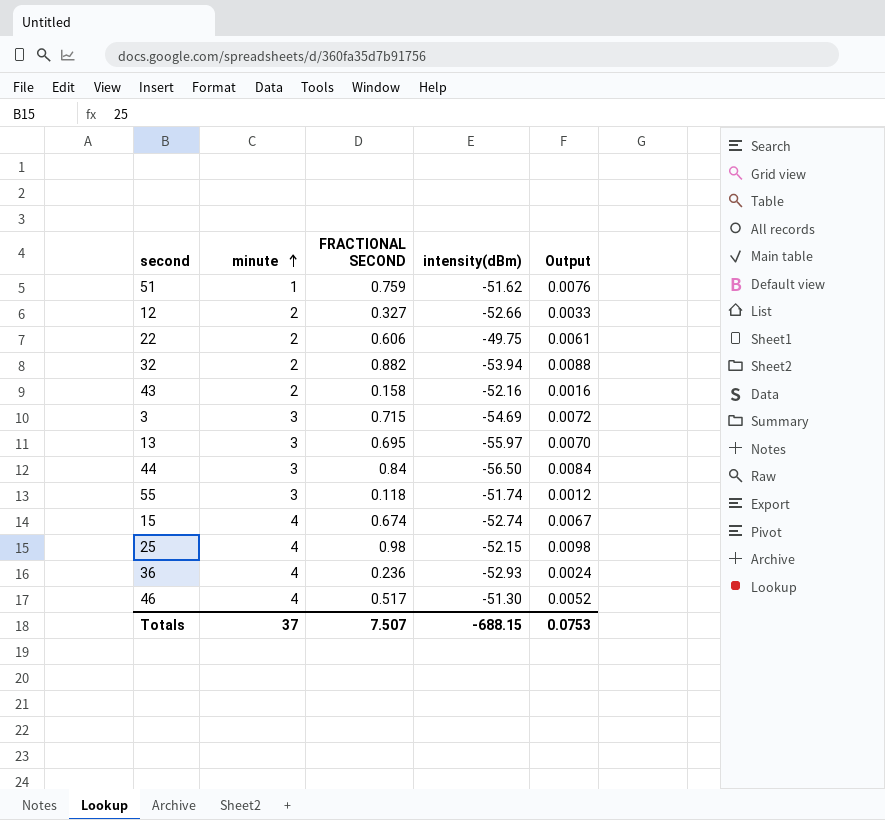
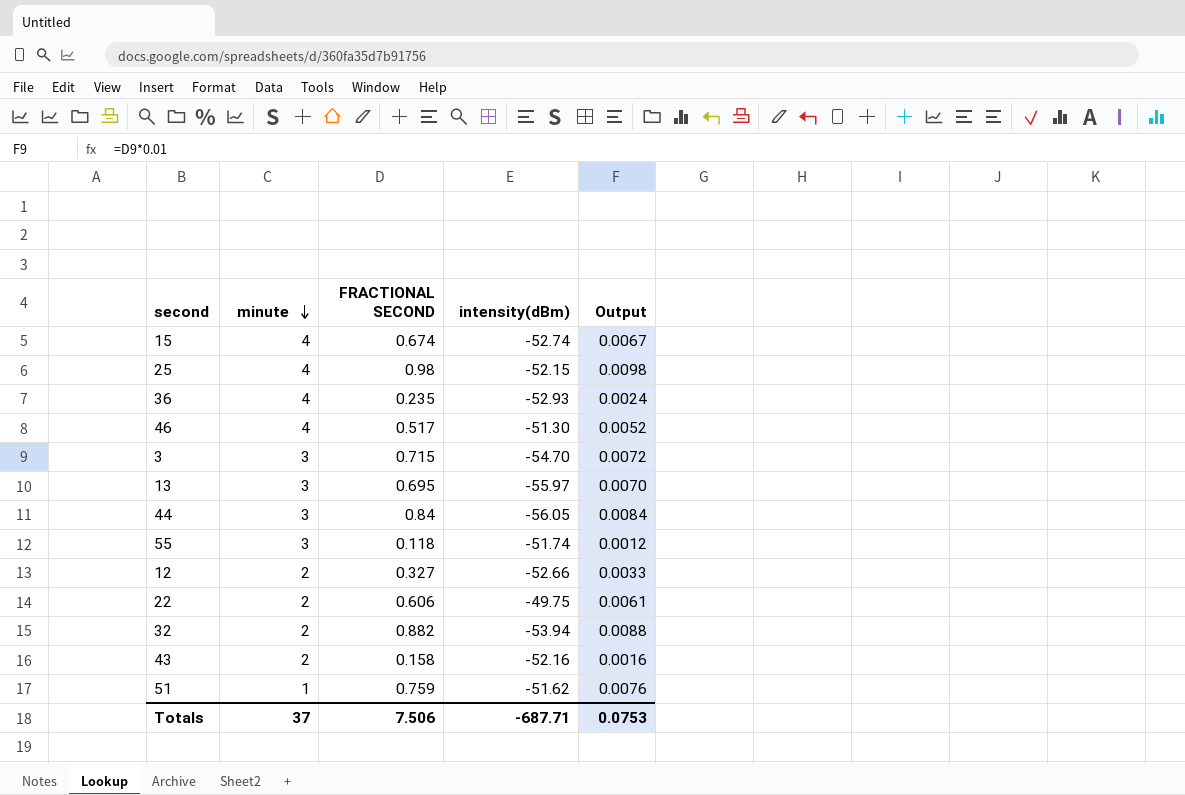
row order: minute ascending -> minute descending
36 | FRACTIONAL SECOND: 0.236 -> 0.235
3 | intensity(dBm): -54.69 -> -54.70
44 | intensity(dBm): -56.50 -> -56.05
Totals | FRACTIONAL SECOND: 7.507 -> 7.506
Totals | intensity(dBm): -688.15 -> -687.71

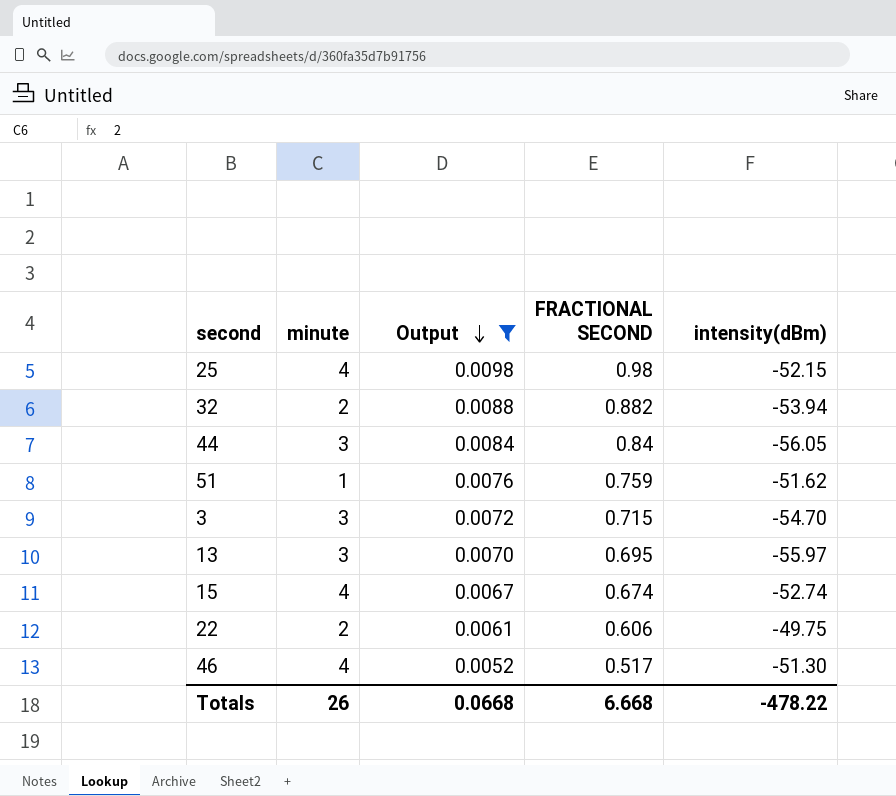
filter: none -> Output >= 0.0052
row order: minute descending -> Output descending
column Output | position: 5 -> 3
Totals | minute: 37 -> 26
Totals | Output: 0.0753 -> 0.0668
Totals | FRACTIONAL SECOND: 7.506 -> 6.668
Totals | intensity(dBm): -687.71 -> -478.22

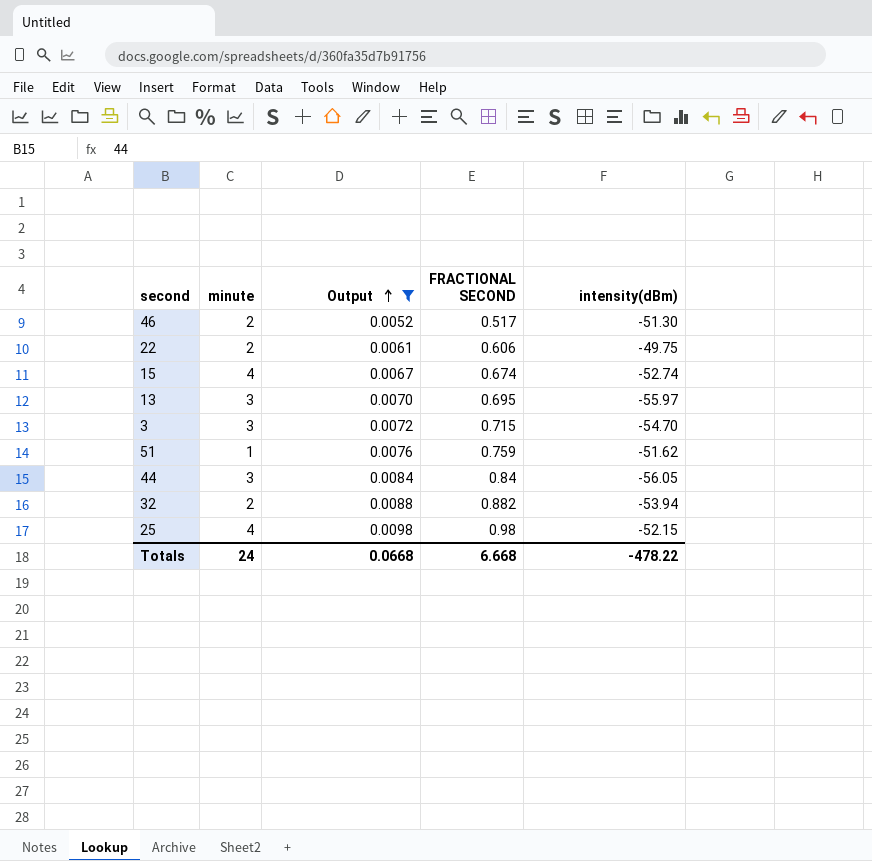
row order: Output descending -> Output ascending
46 | minute: 4 -> 2
Totals | minute: 26 -> 24

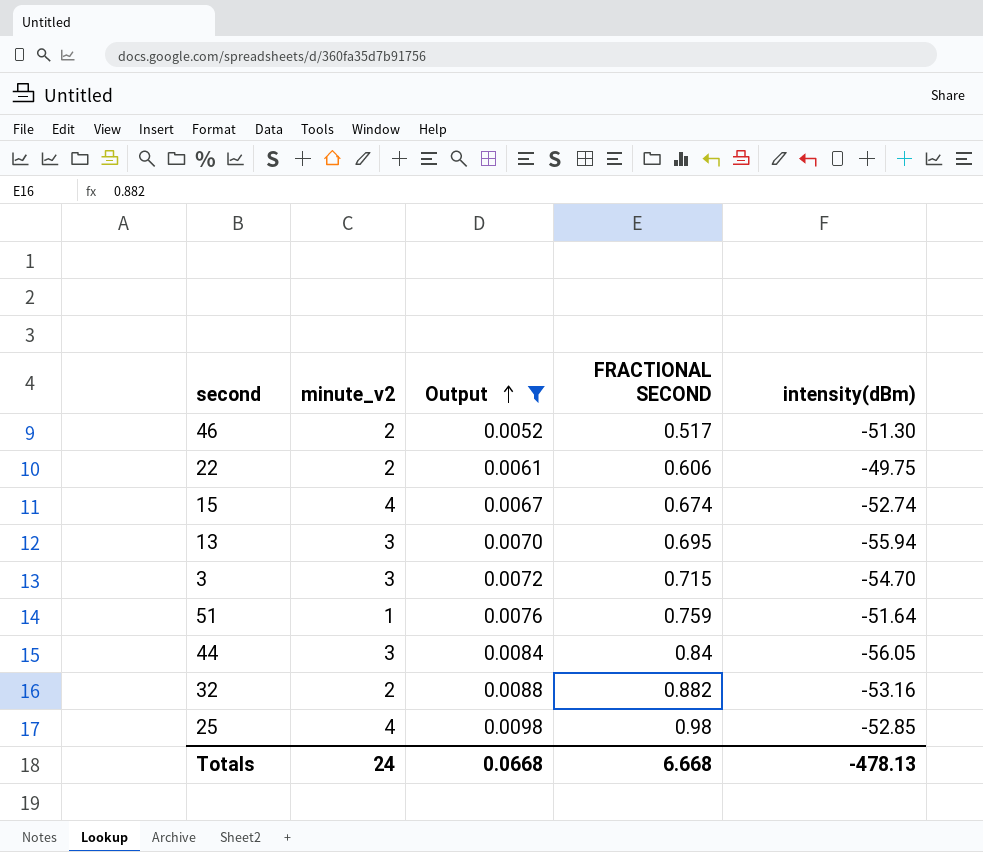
column name: minute -> minute_v2
13 | intensity(dBm): -55.97 -> -55.94
51 | intensity(dBm): -51.62 -> -51.64
32 | intensity(dBm): -53.94 -> -53.16
25 | intensity(dBm): -52.15 -> -52.85
Totals | intensity(dBm): -478.22 -> -478.13

